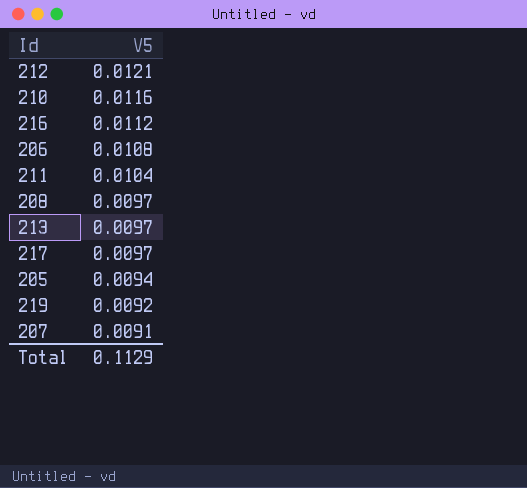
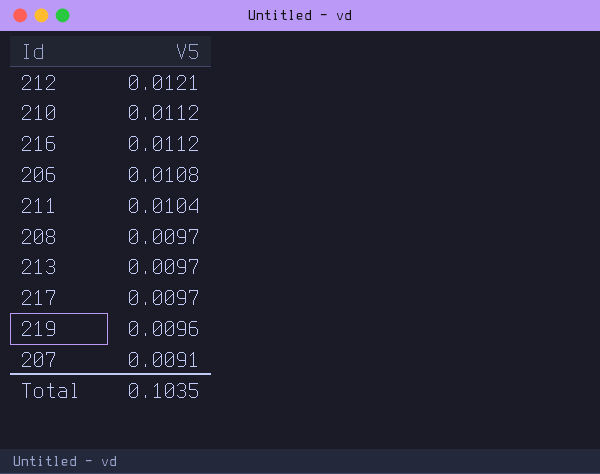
row 205: 0.0094 -> none
210 | V5: 0.0116 -> 0.0112
219 | V5: 0.0092 -> 0.0096
Total | V5: 0.1129 -> 0.1035

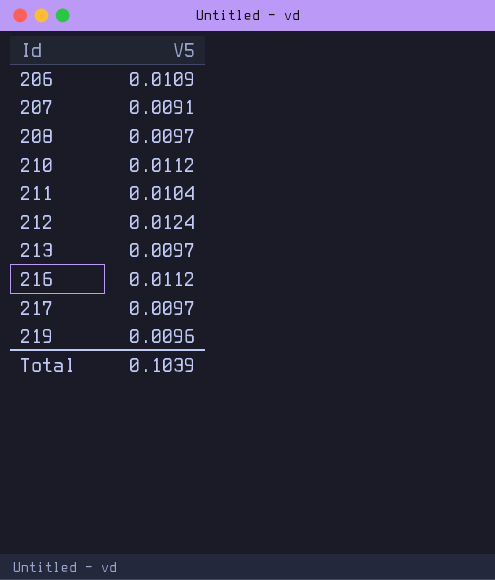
row order: V5 descending -> Id ascending
206 | V5: 0.0108 -> 0.0109
212 | V5: 0.0121 -> 0.0124
Total | V5: 0.1035 -> 0.1039

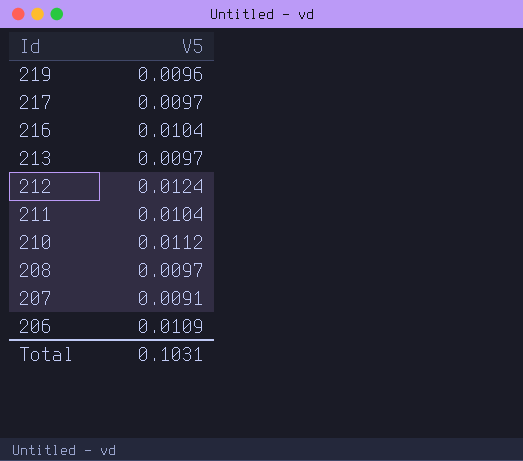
row order: Id ascending -> Id descending
216 | V5: 0.0112 -> 0.0104
Total | V5: 0.1039 -> 0.1031

